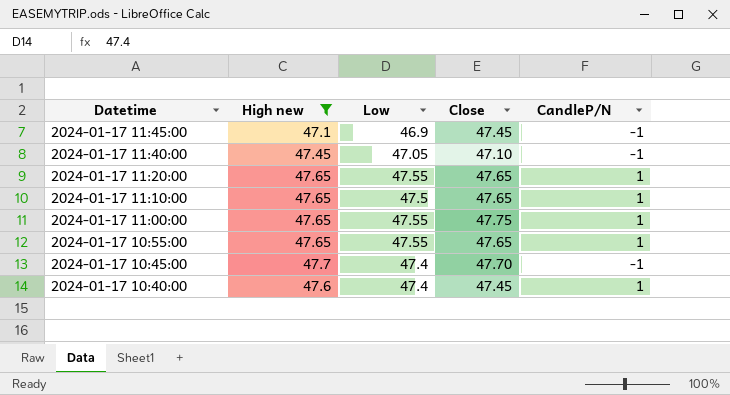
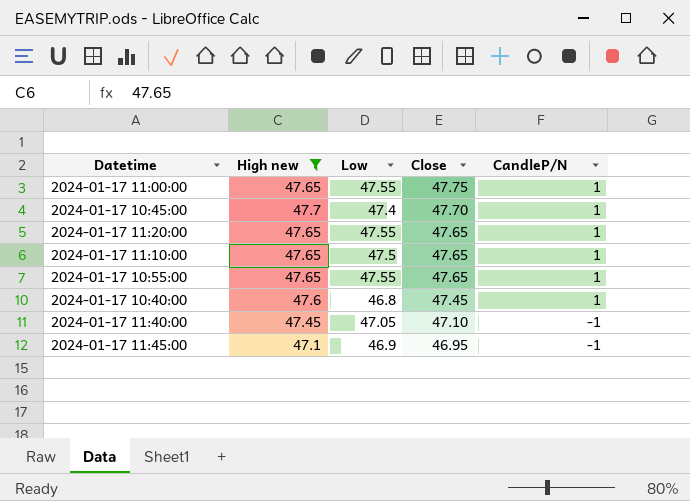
row order: Datetime descending -> Close descending
2024-01-17 10:45:00 | CandleP/N: -1 -> 1
2024-01-17 10:40:00 | Low: 47.4 -> 46.8
2024-01-17 11:45:00 | Close: 47.45 -> 46.95

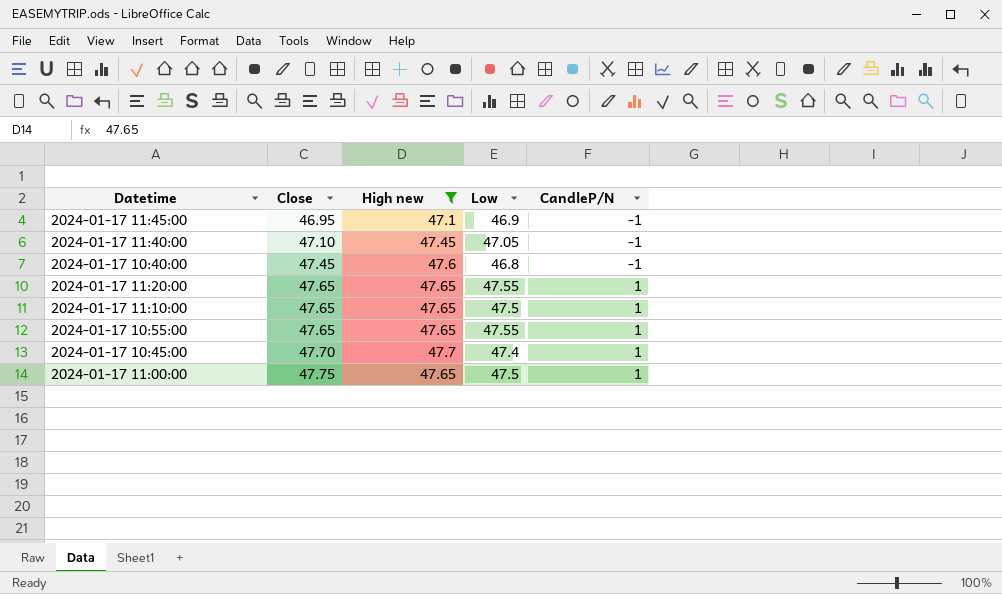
row order: Close descending -> Close ascending
column Close | position: 4 -> 2
2024-01-17 10:40:00 | CandleP/N: 1 -> -1
2024-01-17 11:00:00 | Low: 47.55 -> 47.5

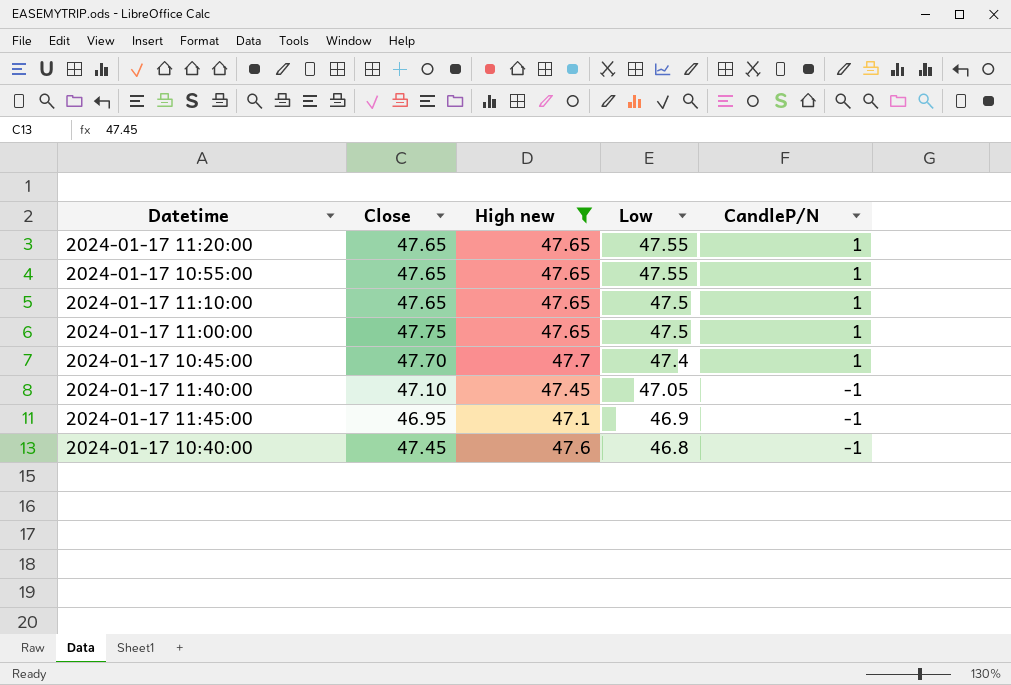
row order: Close ascending -> Low descending

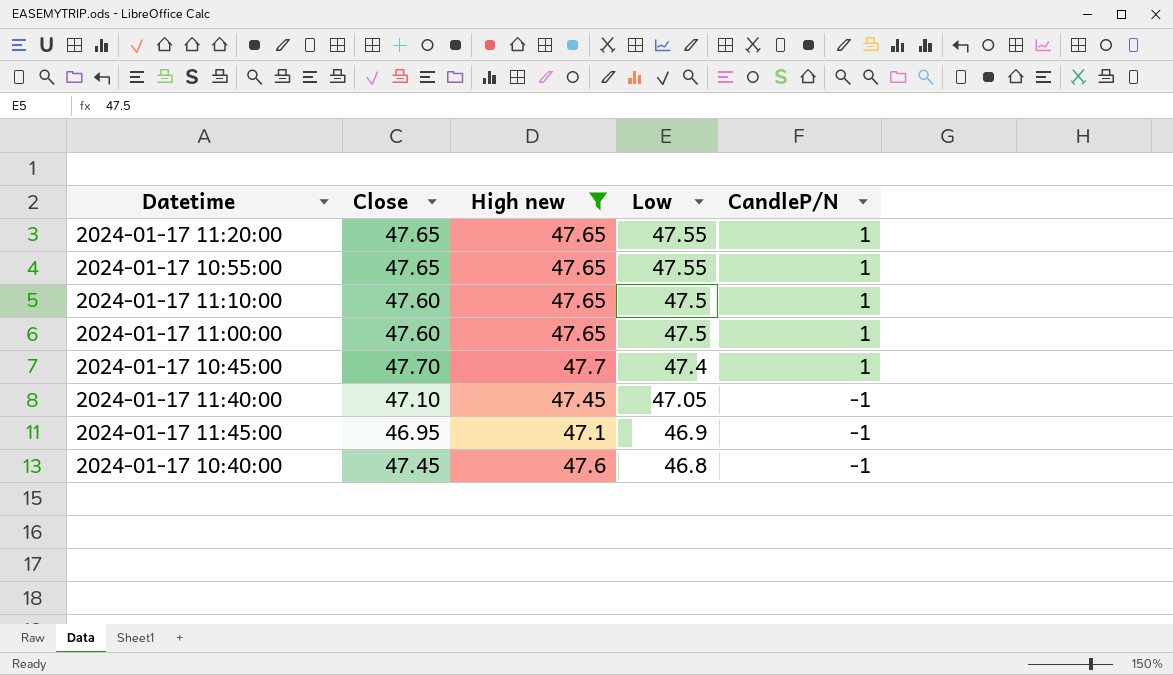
2024-01-17 11:10:00 | Close: 47.65 -> 47.60
2024-01-17 11:00:00 | Close: 47.75 -> 47.60

